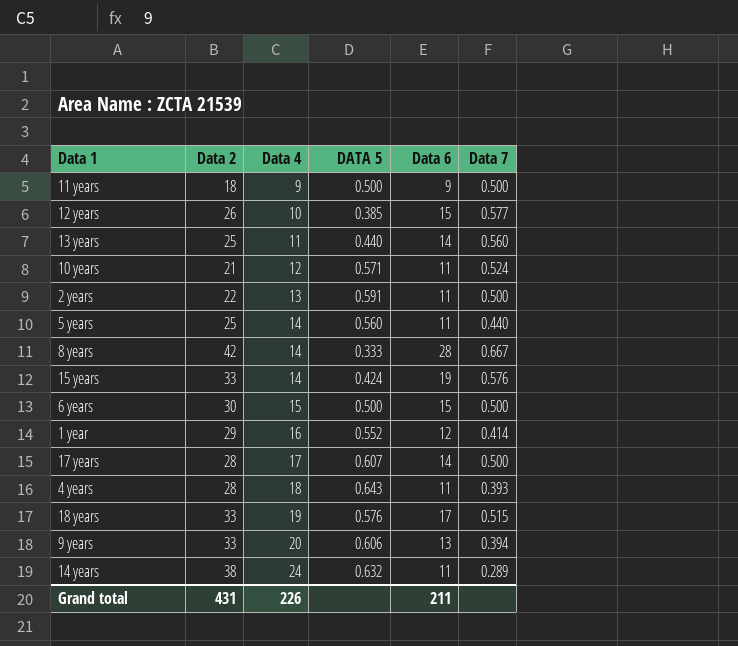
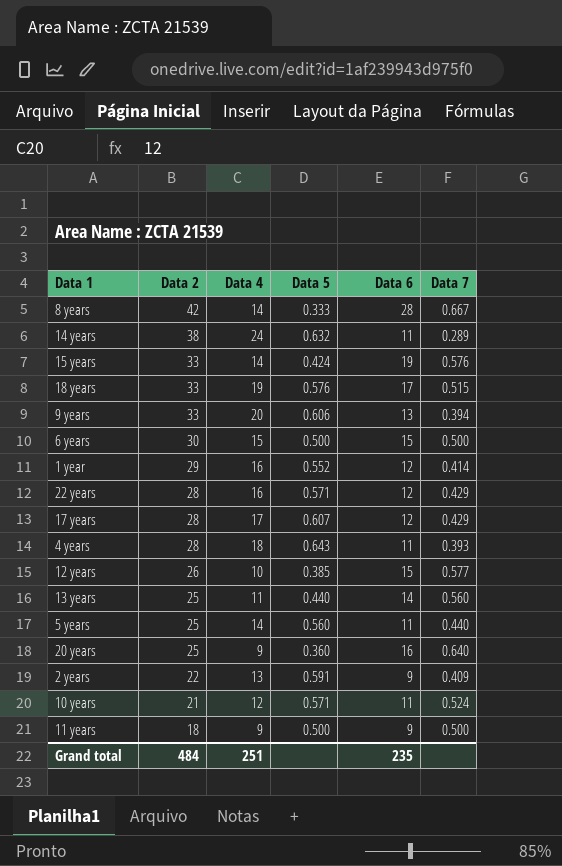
row order: Data 4 ascending -> Data 2 descending
column name: DATA 5 -> Data 5
row 22 years: none -> 28 | 16 | 0.571 | 12 | 0.429
17 years | Data 6: 14 -> 12
17 years | Data 7: 0.500 -> 0.429
row 20 years: none -> 25 | 9 | 0.360 | 16 | 0.640
2 years | Data 6: 11 -> 9
2 years | Data 7: 0.500 -> 0.409
Grand total | Data 2: 431 -> 484
Grand total | Data 4: 226 -> 251
Grand total | Data 6: 211 -> 235

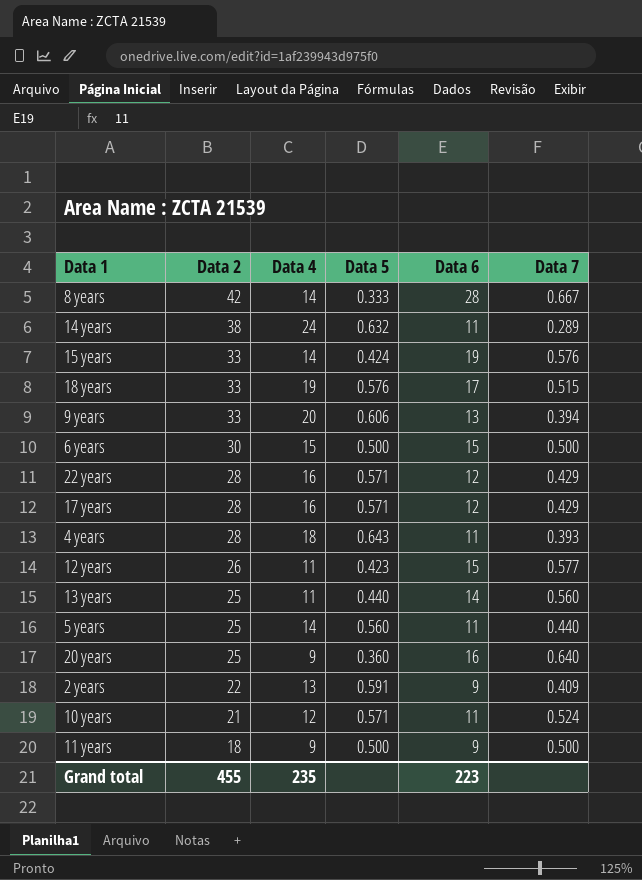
row 1 year: 29 | 16 | 0.552 | 12 | 0.414 -> none
17 years | Data 4: 17 -> 16
17 years | Data 5: 0.607 -> 0.571
12 years | Data 4: 10 -> 11
12 years | Data 5: 0.385 -> 0.423
Grand total | Data 2: 484 -> 455
Grand total | Data 4: 251 -> 235
Grand total | Data 6: 235 -> 223

